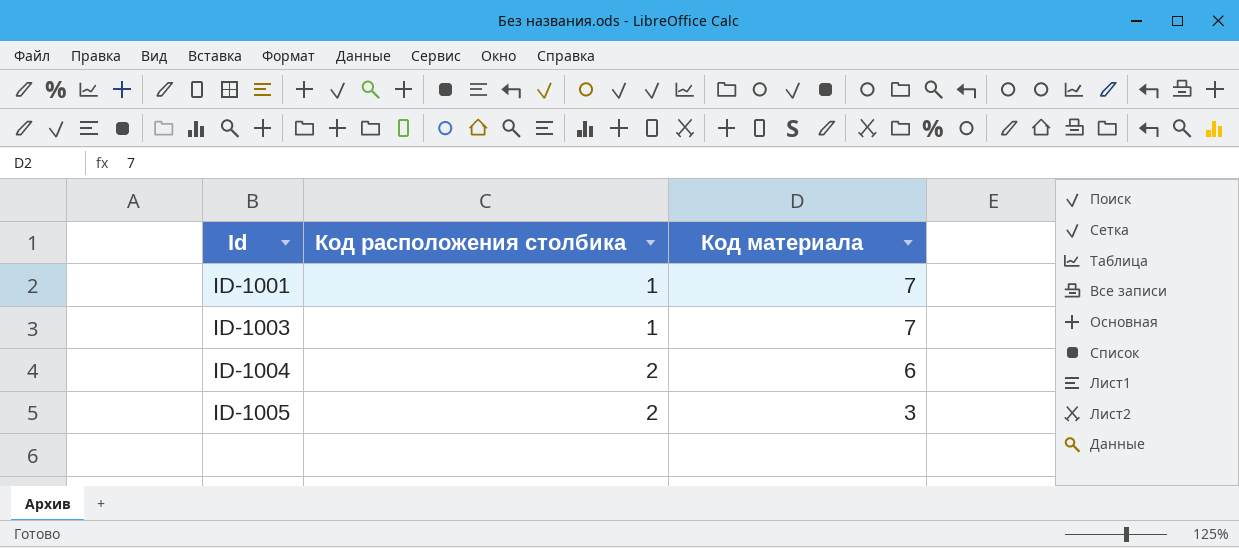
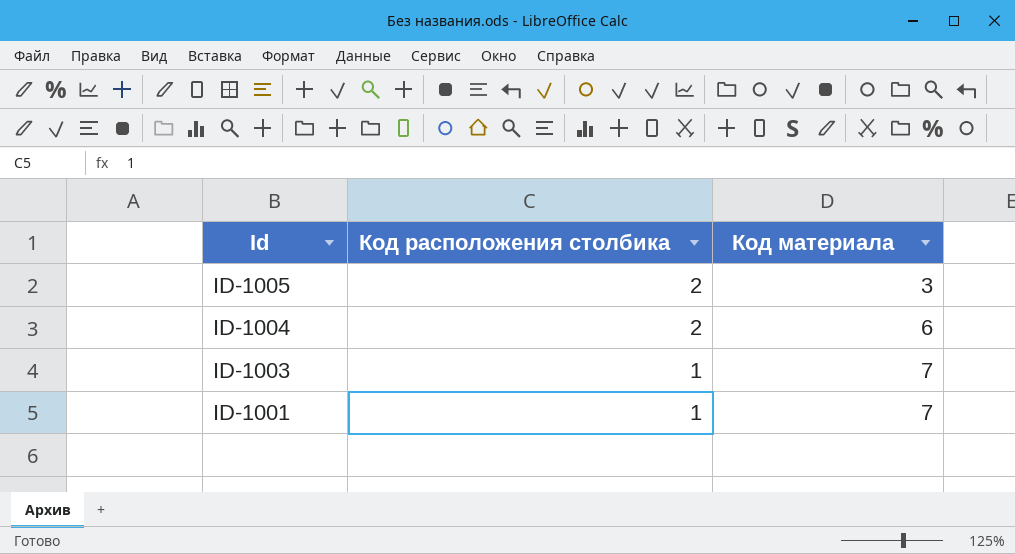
row order: Id ascending -> Id descending

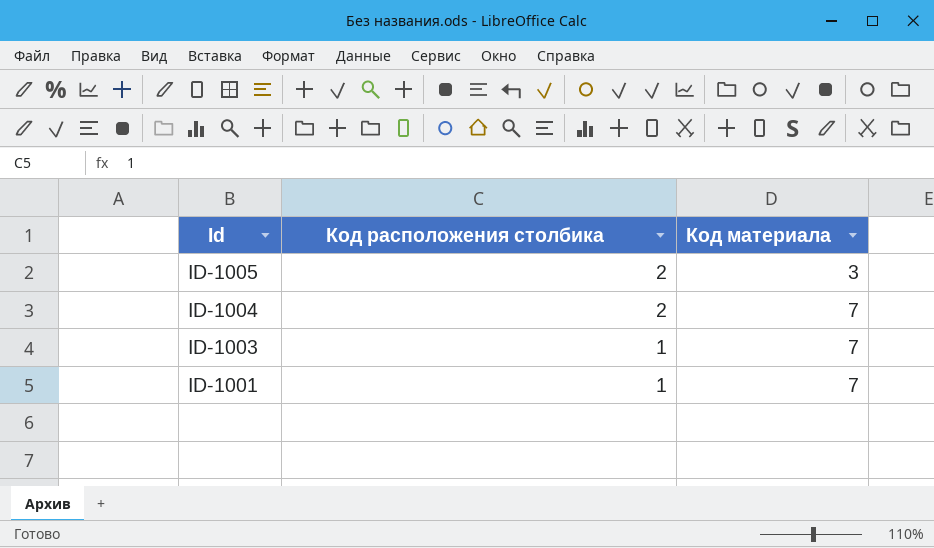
ID-1004 | Код материала: 6 -> 7

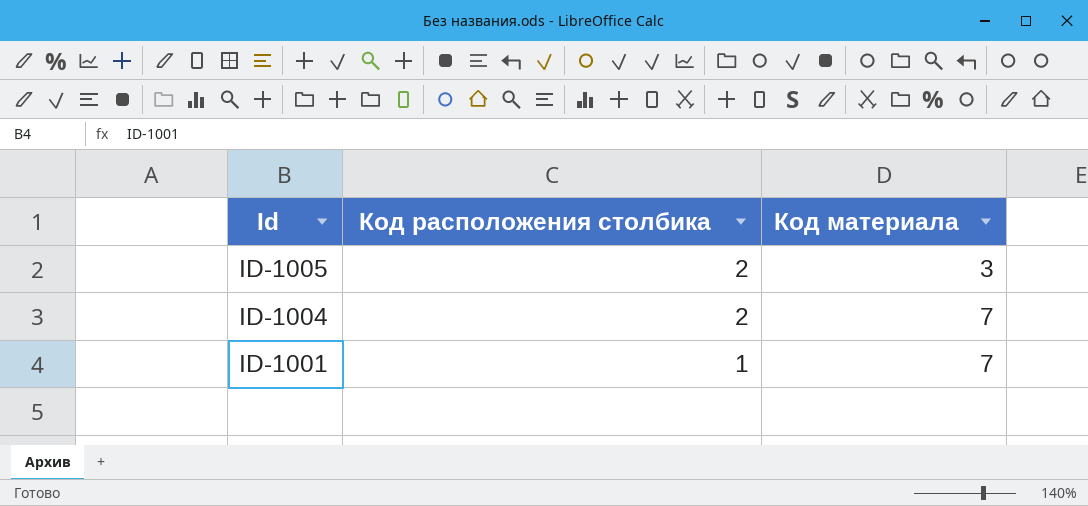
row ID-1003: 1 | 7 -> none

